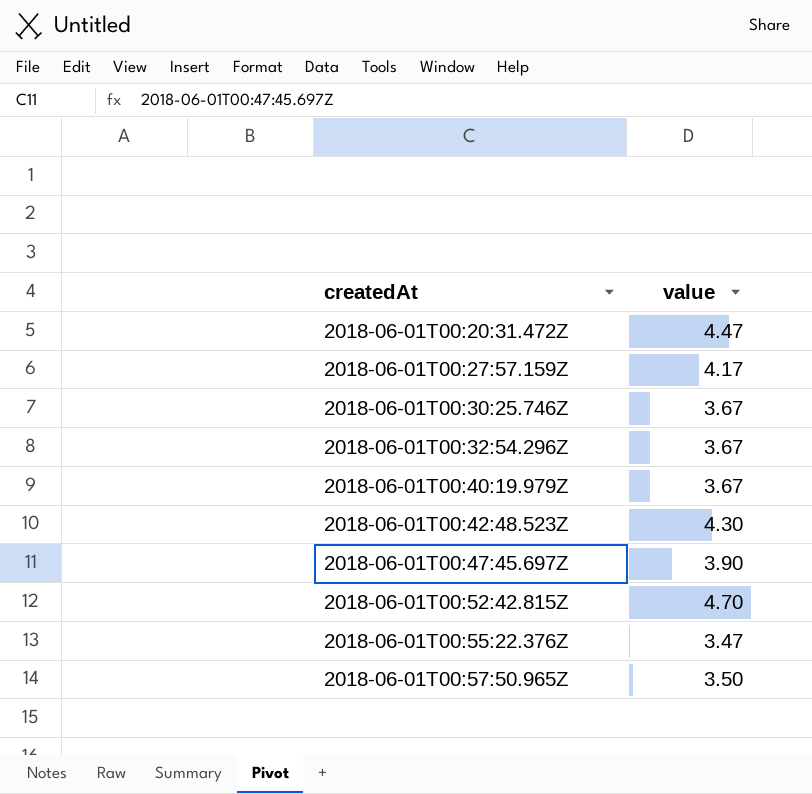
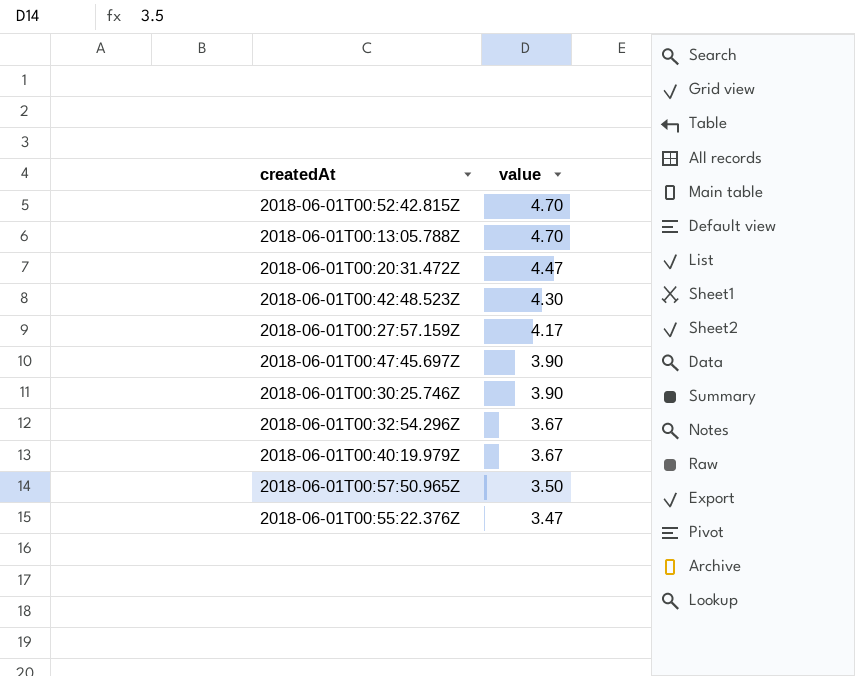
row order: createdAt ascending -> value descending
row 2018-06-01T00:13:05.788Z: none -> 4.70
2018-06-01T00:30:25.746Z | value: 3.67 -> 3.90

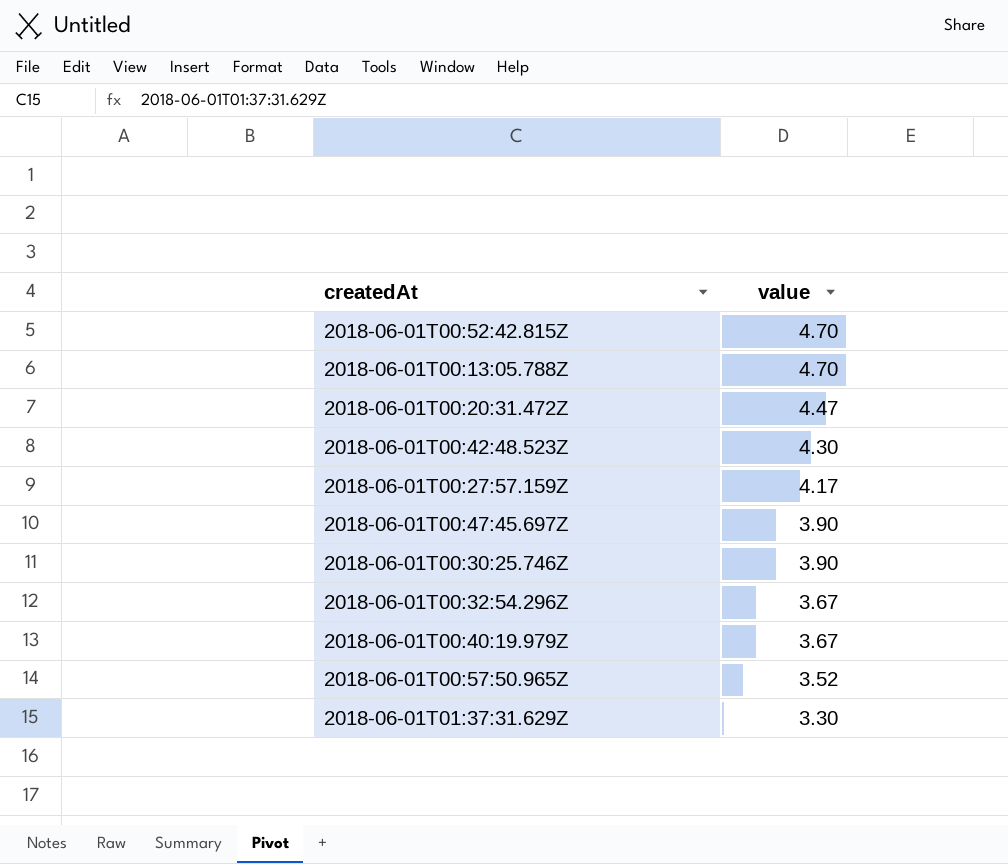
row 2018-06-01T00:55:22.376Z: 3.47 -> none
2018-06-01T00:57:50.965Z | value: 3.50 -> 3.52
row 2018-06-01T01:37:31.629Z: none -> 3.30

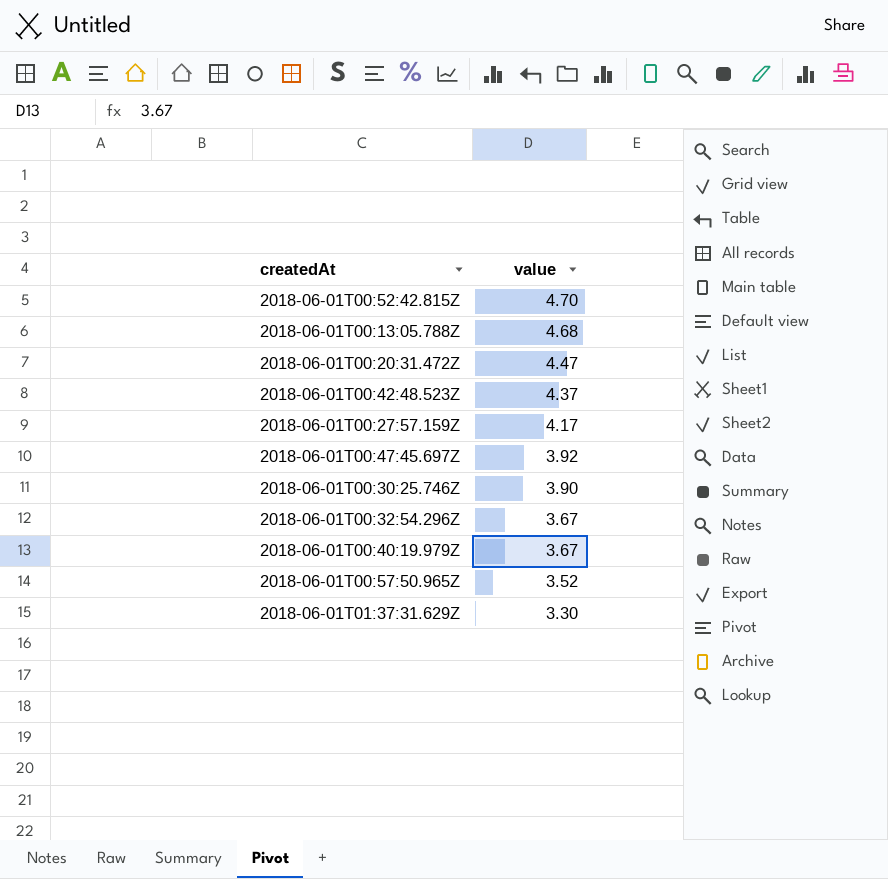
2018-06-01T00:13:05.788Z | value: 4.70 -> 4.68
2018-06-01T00:42:48.523Z | value: 4.30 -> 4.37
2018-06-01T00:47:45.697Z | value: 3.90 -> 3.92

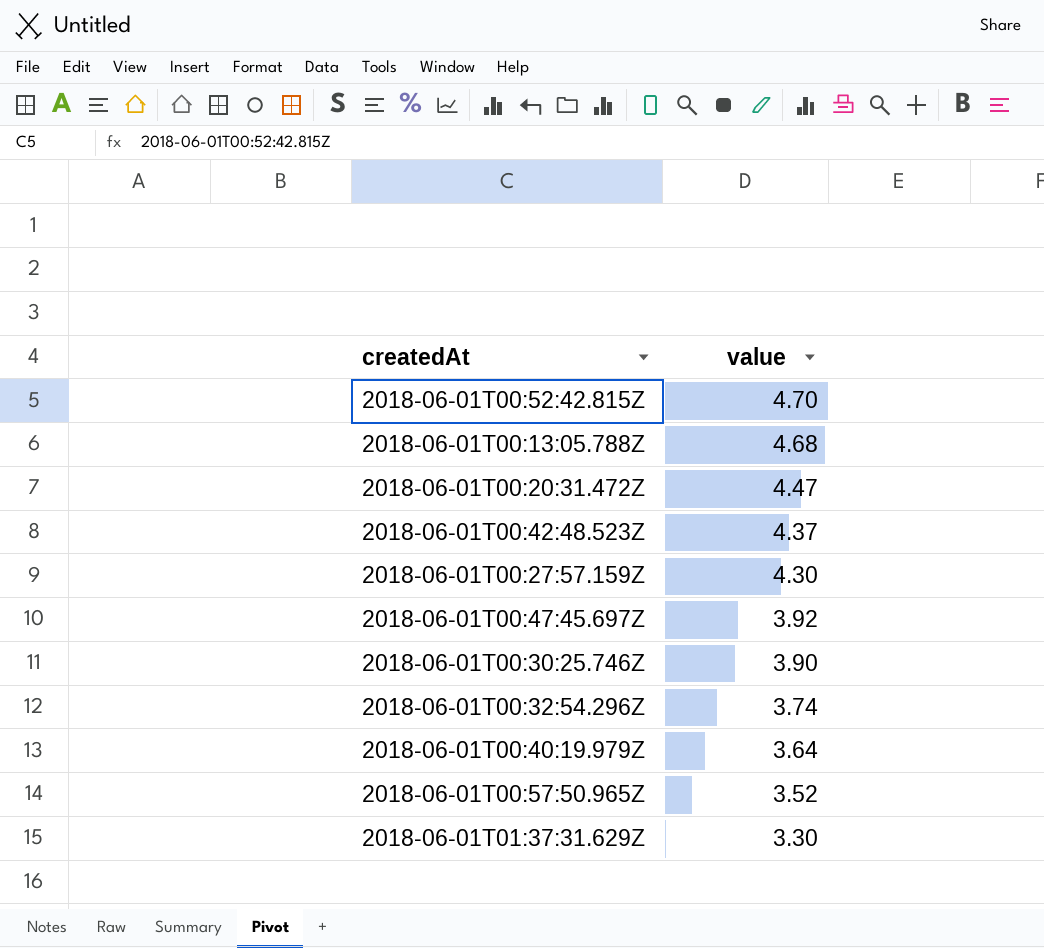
2018-06-01T00:27:57.159Z | value: 4.17 -> 4.30
2018-06-01T00:32:54.296Z | value: 3.67 -> 3.74
2018-06-01T00:40:19.979Z | value: 3.67 -> 3.64

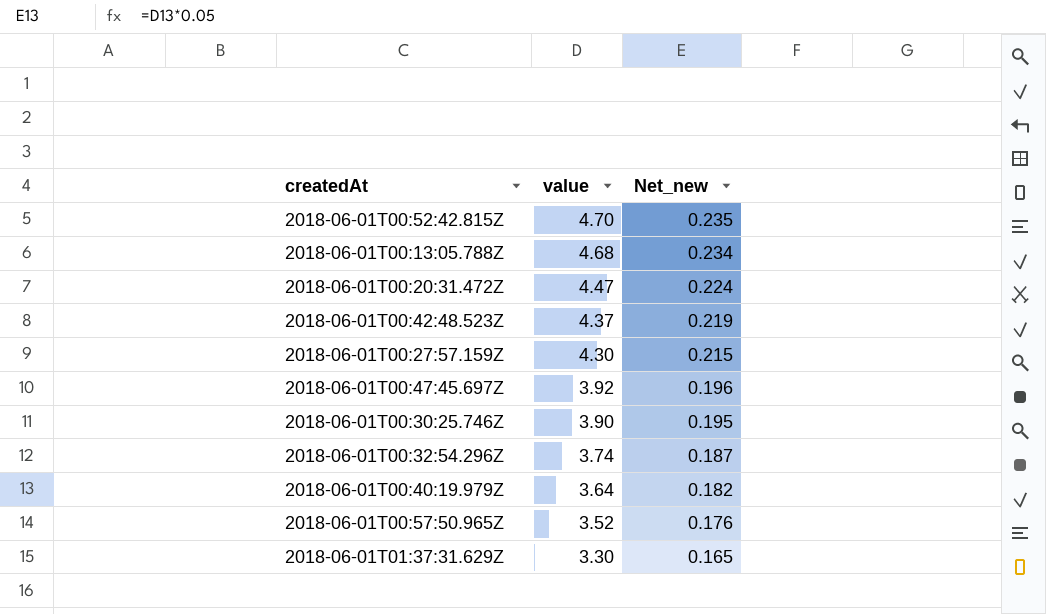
column Net_new | formula: none -> [value] * 0.05

